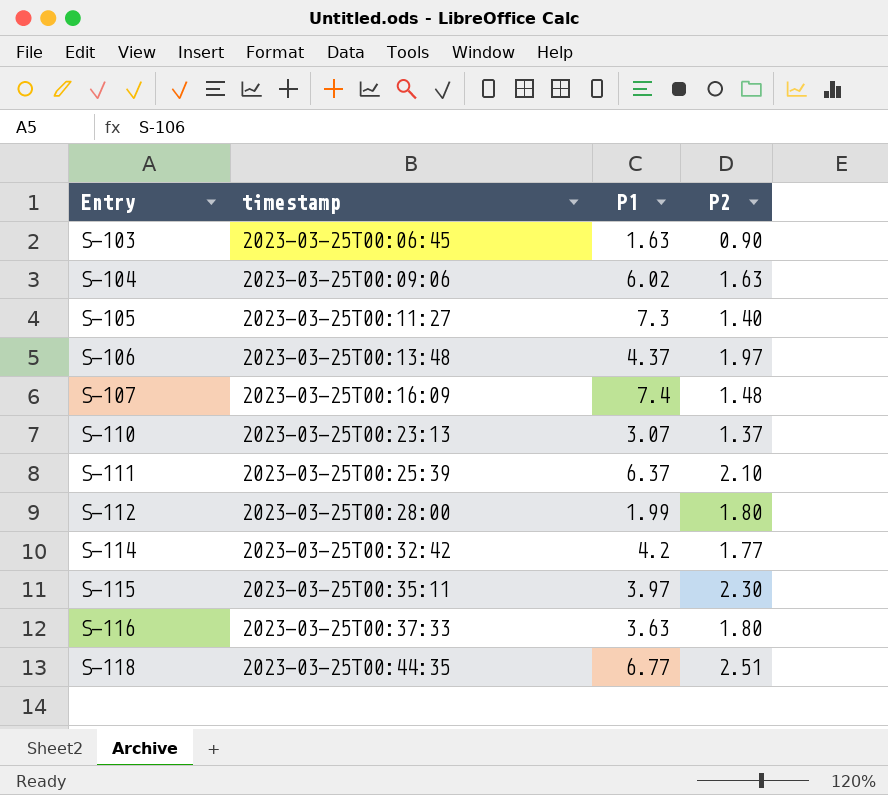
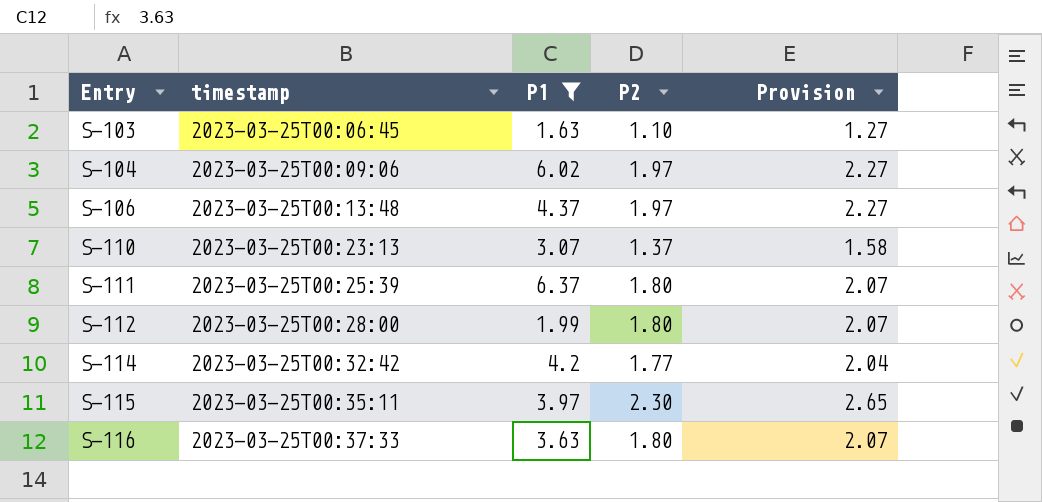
filter: none -> P1 <= 6.37
column Provision | formula: none -> [P2] * 1.15
S-103 | P2: 0.90 -> 1.10
S-104 | P2: 1.63 -> 1.97
S-111 | P2: 2.10 -> 1.80

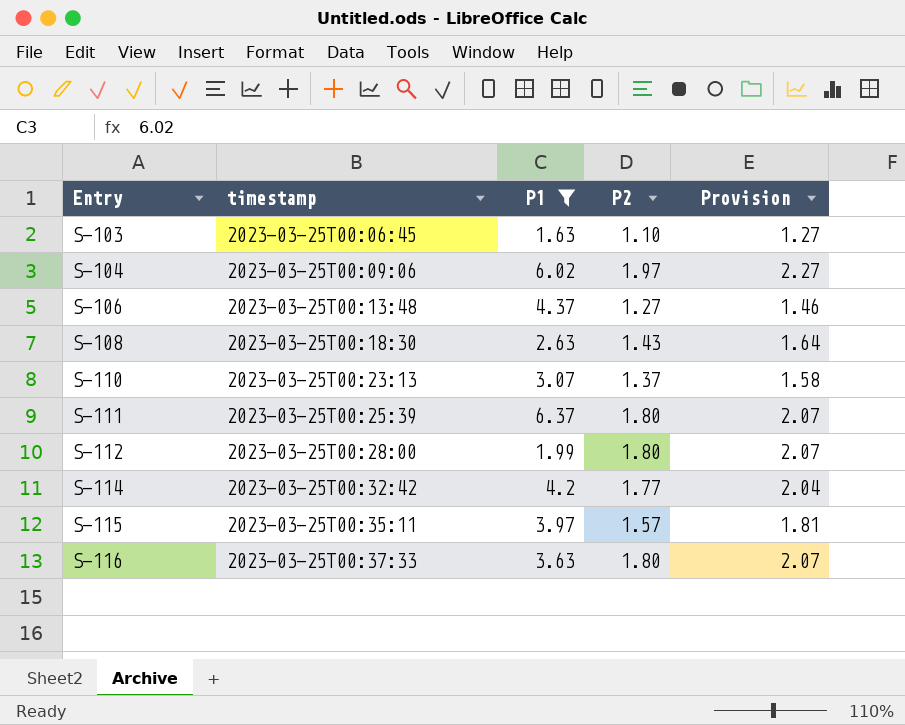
S-106 | P2: 1.97 -> 1.27
S-106 | Provision: 2.27 -> 1.46
row S-108: none -> 2023-03-25T00:18:30 | 2.63 | 1.43 | 1.64
S-115 | P2: 2.30 -> 1.57
S-115 | Provision: 2.65 -> 1.81

